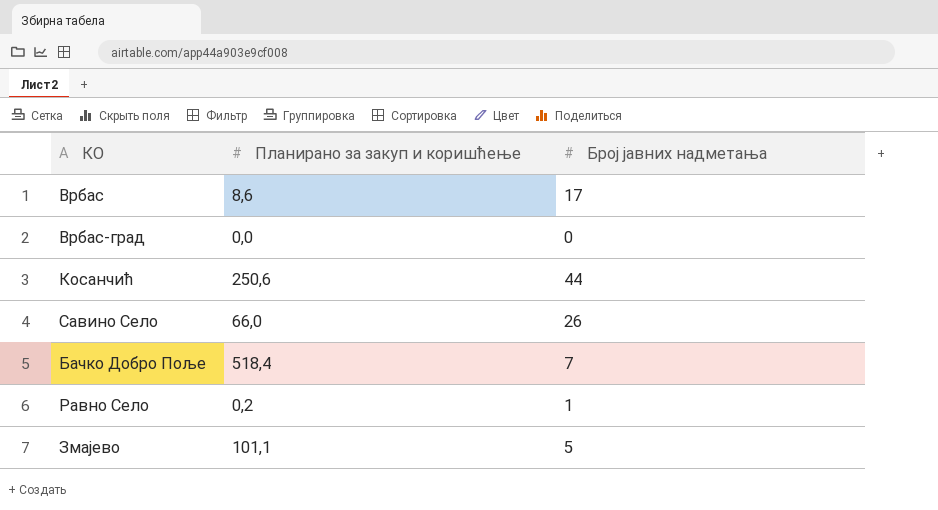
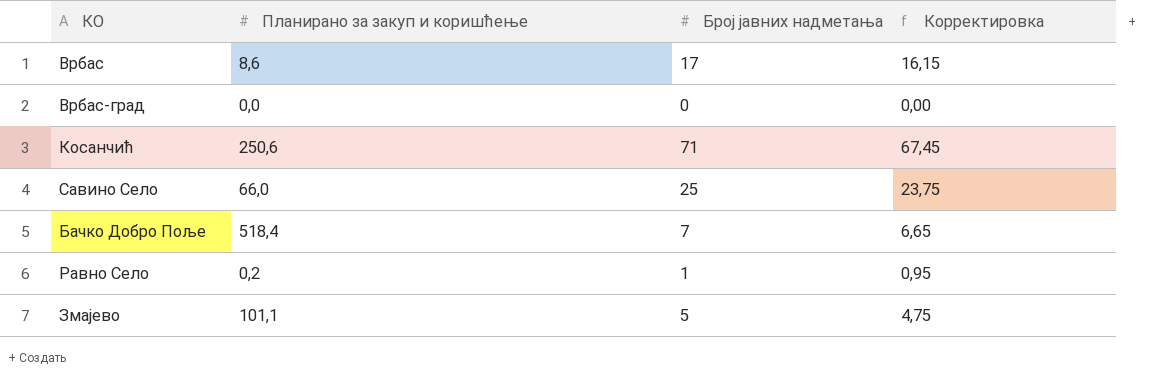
column Корректировка | formula: none -> [Број јавних надметања] * 0,95
Косанчић | Број јавних надметања: 44 -> 71
Савино Село | Број јавних надметања: 26 -> 25

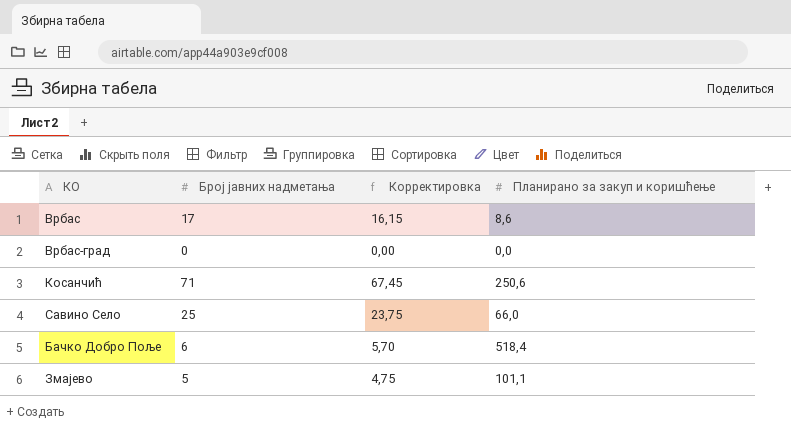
column Планирано за закуп и коришћење | position: 2 -> 4
row Равно Село: 0,2 | 1 | 0,95 -> none
Бачко Добро Поље | Број јавних надметања: 7 -> 6
Бачко Добро Поље | Корректировка: 6,65 -> 5,70

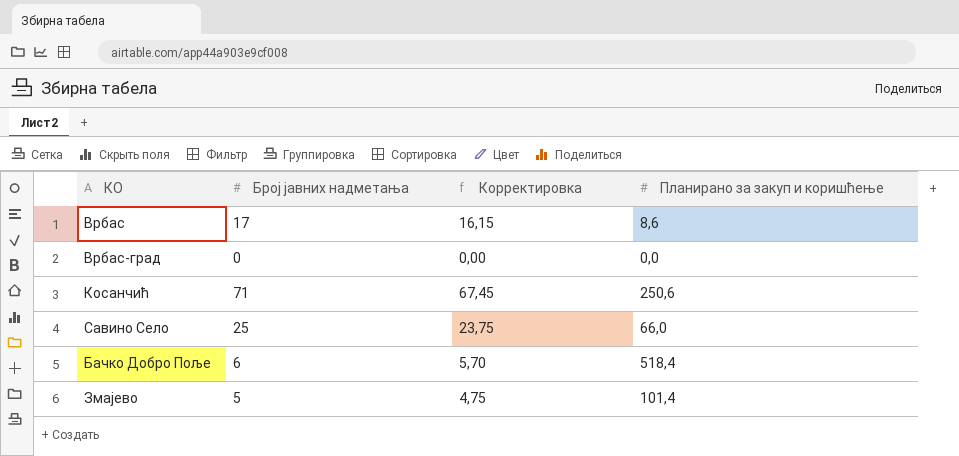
Змајево | Планирано за закуп и коришћење: 101,1 -> 101,4

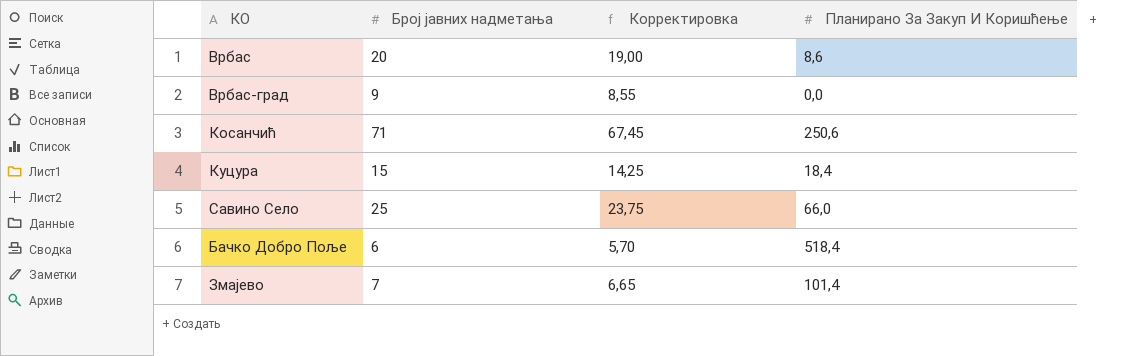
column name: Планирано за закуп и коришћење -> Планирано За Закуп И Коришћење
Врбас | Број јавних надметања: 17 -> 20
Врбас | Корректировка: 16,15 -> 19,00
Врбас-град | Број јавних надметања: 0 -> 9
Врбас-град | Корректировка: 0,00 -> 8,55
row Куцура: none -> 15 | 14,25 | 18,4
Змајево | Број јавних надметања: 5 -> 7
Змајево | Корректировка: 4,75 -> 6,65

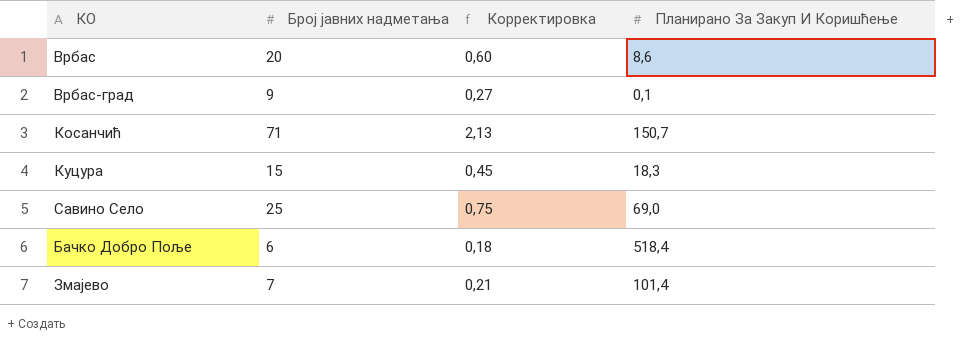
column Корректировка | formula: [Број јавних надметања] * 0,95 -> [Број јавних надметања] * 0,03
Врбас-град | Планирано За Закуп И Коришћење: 0,0 -> 0,1
Косанчић | Планирано За Закуп И Коришћење: 250,6 -> 150,7
Куцура | Планирано За Закуп И Коришћење: 18,4 -> 18,3
Савино Село | Планирано За Закуп И Коришћење: 66,0 -> 69,0

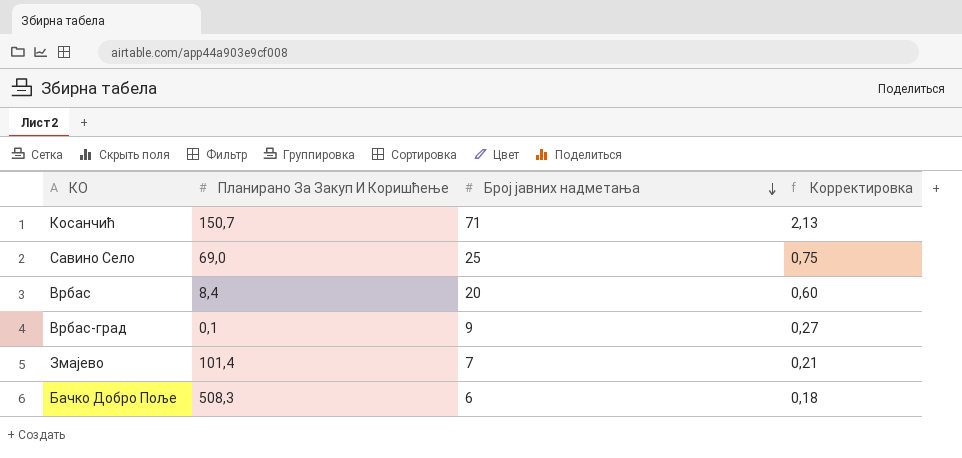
row order: none -> Број јавних надметања descending
column Планирано За Закуп И Коришћење | position: 4 -> 2
row Куцура: 15 | 0,45 | 18,3 -> none
Врбас | Планирано За Закуп И Коришћење: 8,6 -> 8,4
Бачко Добро Поље | Планирано За Закуп И Коришћење: 518,4 -> 508,3

